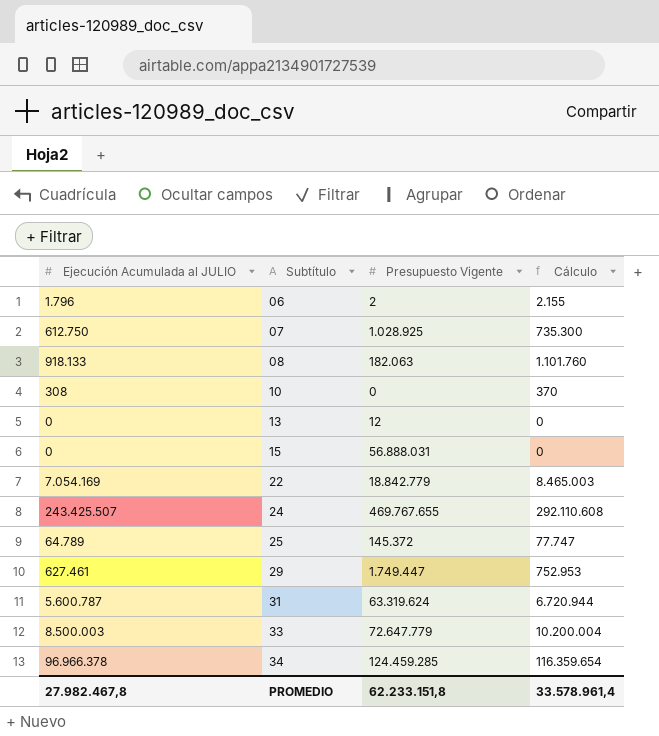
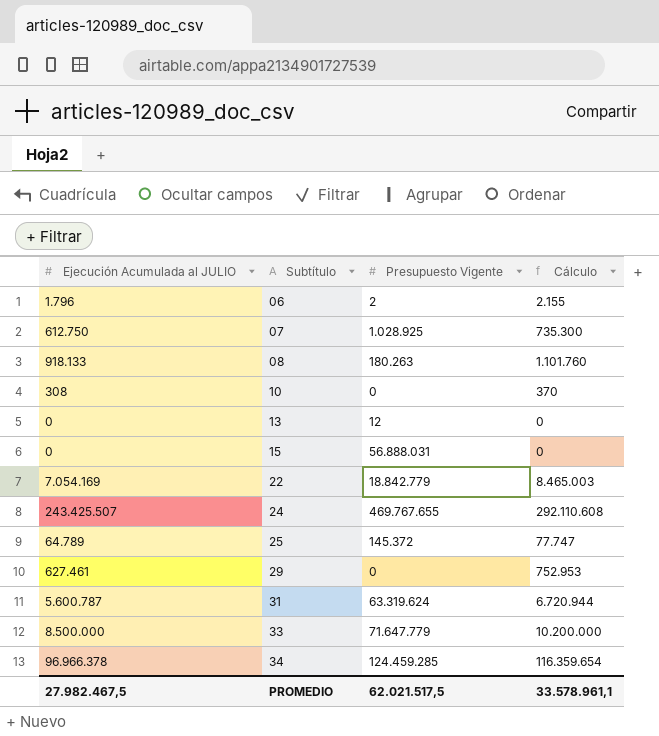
08 | Presupuesto Vigente: 182.063 -> 180.263
29 | Presupuesto Vigente: 1.749.447 -> 0
33 | Ejecución Acumulada al JULIO: 8.500.003 -> 8.500.000
33 | Presupuesto Vigente: 72.647.779 -> 71.647.779
33 | Cálculo: 10.200.004 -> 10.200.000
PROMEDIO | Ejecución Acumulada al JULIO: 27.982.467,8 -> 27.982.467,5
PROMEDIO | Presupuesto Vigente: 62.233.151,8 -> 62.021.517,5
PROMEDIO | Cálculo: 33.578.961,4 -> 33.578.961,1

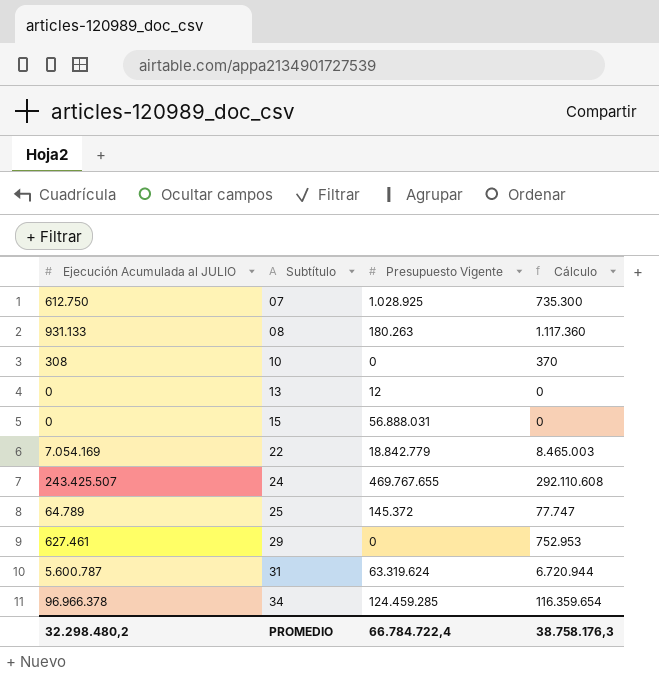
row 06: 1.796 | 2 | 2.155 -> none
row 33: 8.500.000 | 71.647.779 | 10.200.000 -> none
08 | Ejecución Acumulada al JULIO: 918.133 -> 931.133
08 | Cálculo: 1.101.760 -> 1.117.360
PROMEDIO | Ejecución Acumulada al JULIO: 27.982.467,5 -> 32.298.480,2
PROMEDIO | Presupuesto Vigente: 62.021.517,5 -> 66.784.722,4
PROMEDIO | Cálculo: 33.578.961,1 -> 38.758.176,3

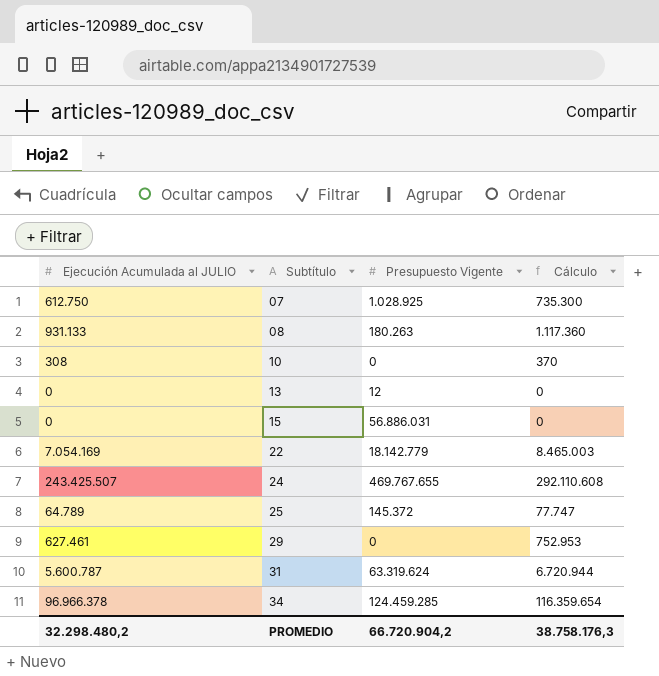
15 | Presupuesto Vigente: 56.888.031 -> 56.886.031
22 | Presupuesto Vigente: 18.842.779 -> 18.142.779
PROMEDIO | Presupuesto Vigente: 66.784.722,4 -> 66.720.904,2

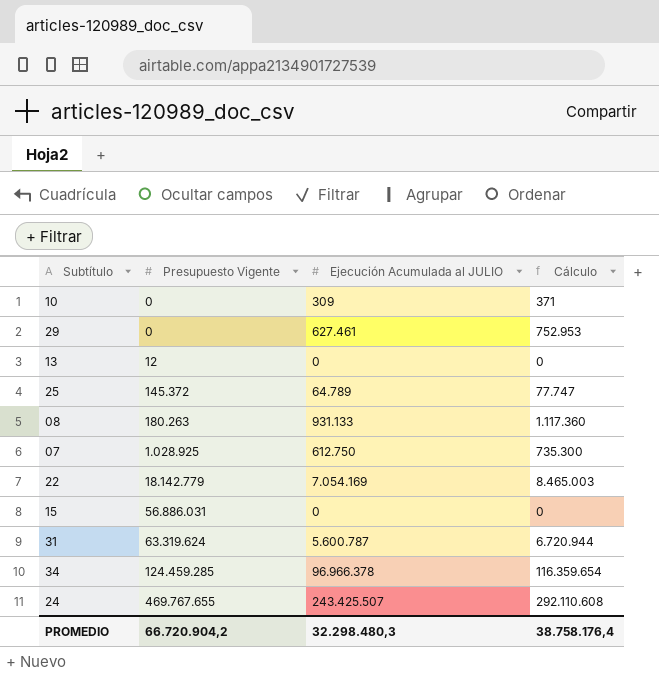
row order: Subtítulo ascending -> Presupuesto Vigente ascending
column Ejecución Acumulada al JULIO | position: 1 -> 3
10 | Ejecución Acumulada al JULIO: 308 -> 309
10 | Cálculo: 370 -> 371
PROMEDIO | Ejecución Acumulada al JULIO: 32.298.480,2 -> 32.298.480,3
PROMEDIO | Cálculo: 38.758.176,3 -> 38.758.176,4

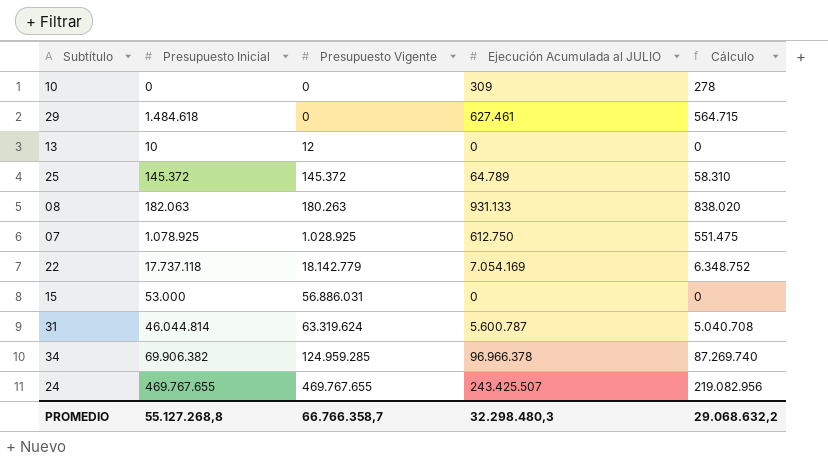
column Presupuesto Inicial | position: none -> 2
column Cálculo | formula: [Ejecución Acumulada al JULIO] * 1,2 -> [Ejecución Acumulada al JULIO] * 0,9
34 | Presupuesto Vigente: 124.459.285 -> 124.959.285
PROMEDIO | Presupuesto Vigente: 66.720.904,2 -> 66.766.358,7
PROMEDIO | Cálculo: 38.758.176,4 -> 29.068.632,2

